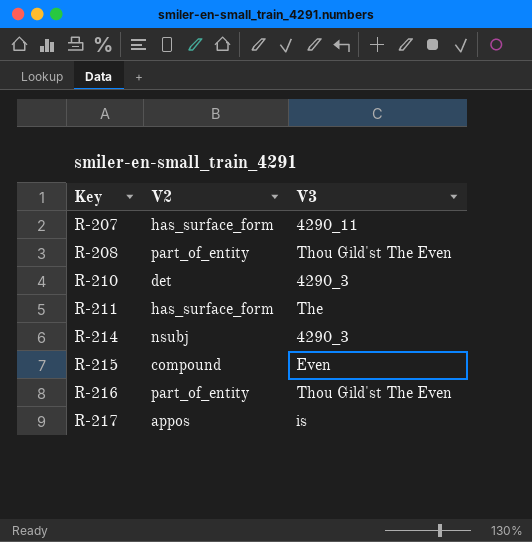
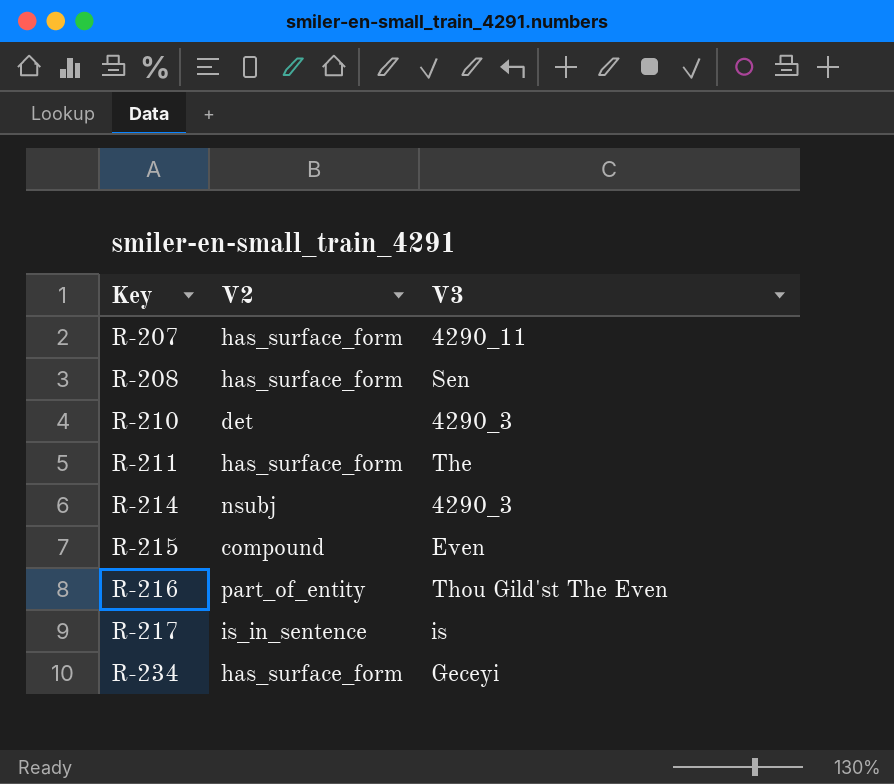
R-208 | V2: part_of_entity -> has_surface_form
R-208 | V3: Thou Gild'st The Even -> Sen
R-217 | V2: appos -> is_in_sentence
row R-234: none -> has_surface_form | Geceyi

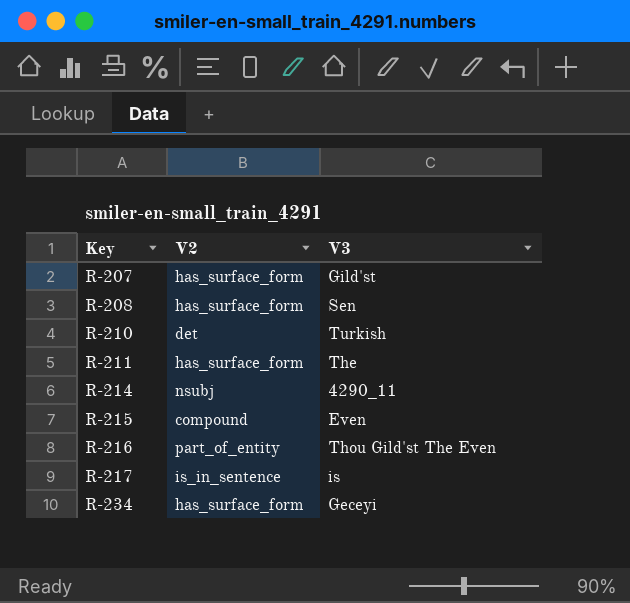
R-207 | V3: 4290_11 -> Gild'st
R-210 | V3: 4290_3 -> Turkish
R-214 | V3: 4290_3 -> 4290_11

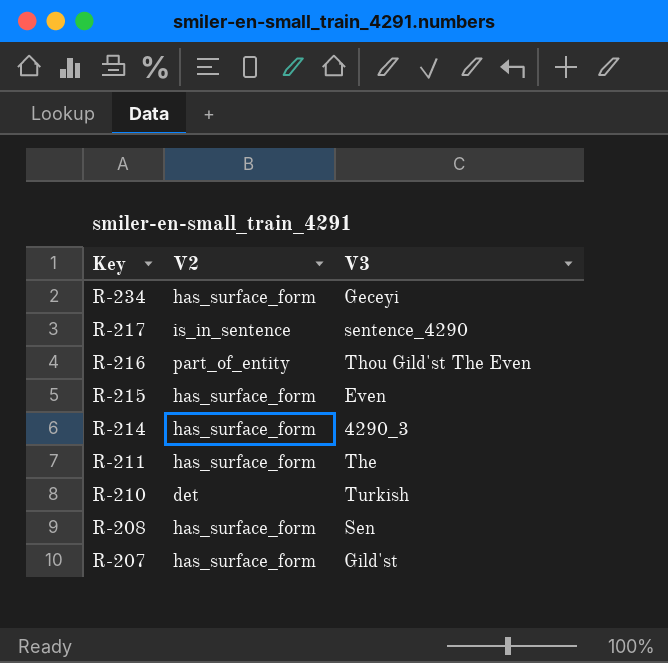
row order: Key ascending -> Key descending
R-217 | V3: is -> sentence_4290
R-215 | V2: compound -> has_surface_form
R-214 | V2: nsubj -> has_surface_form
R-214 | V3: 4290_11 -> 4290_3

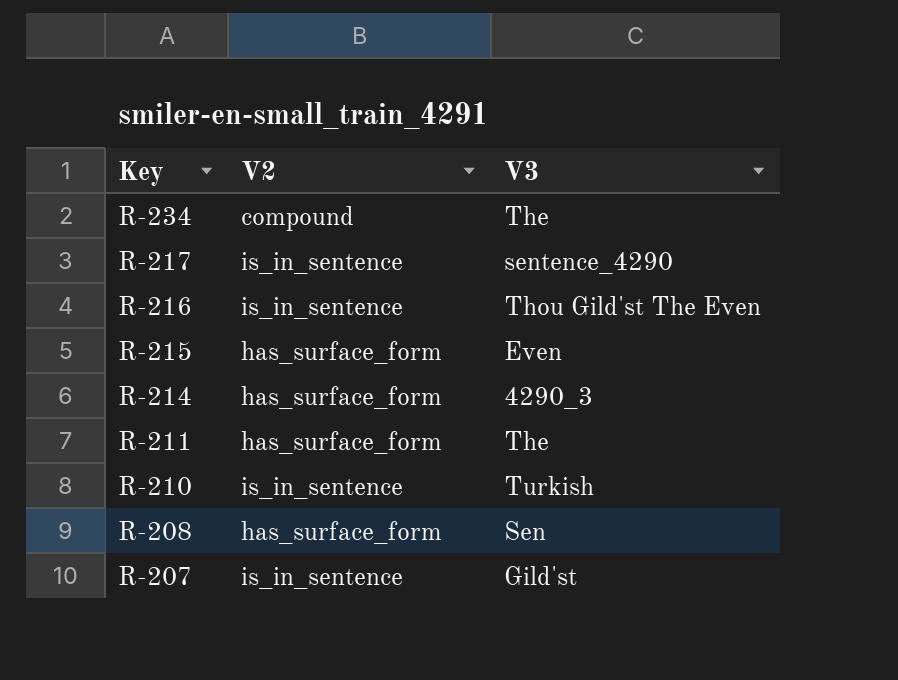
R-234 | V2: has_surface_form -> compound
R-234 | V3: Geceyi -> The
R-216 | V2: part_of_entity -> is_in_sentence
R-210 | V2: det -> is_in_sentence
R-207 | V2: has_surface_form -> is_in_sentence

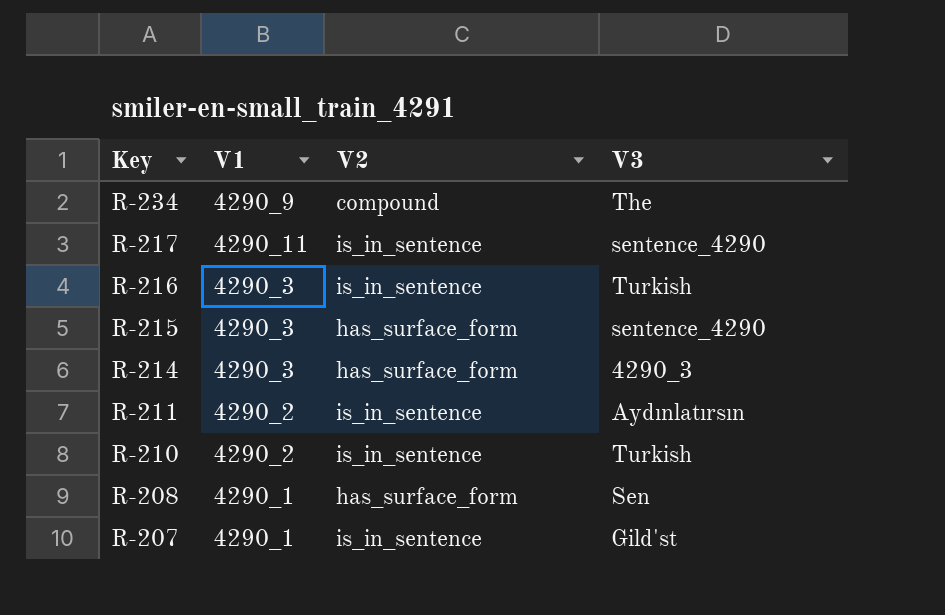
column V1 | position: none -> 2
R-216 | V3: Thou Gild'st The Even -> Turkish
R-215 | V3: Even -> sentence_4290
R-211 | V2: has_surface_form -> is_in_sentence
R-211 | V3: The -> Aydınlatırsın

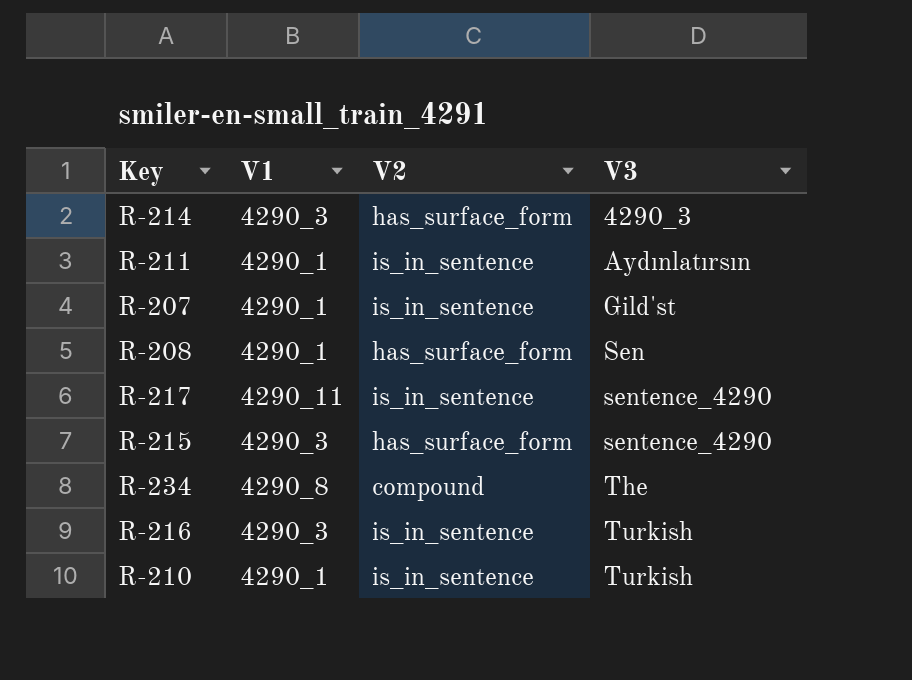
row order: Key descending -> V3 ascending
R-211 | V1: 4290_2 -> 4290_1
R-234 | V1: 4290_9 -> 4290_8
R-210 | V1: 4290_2 -> 4290_1

